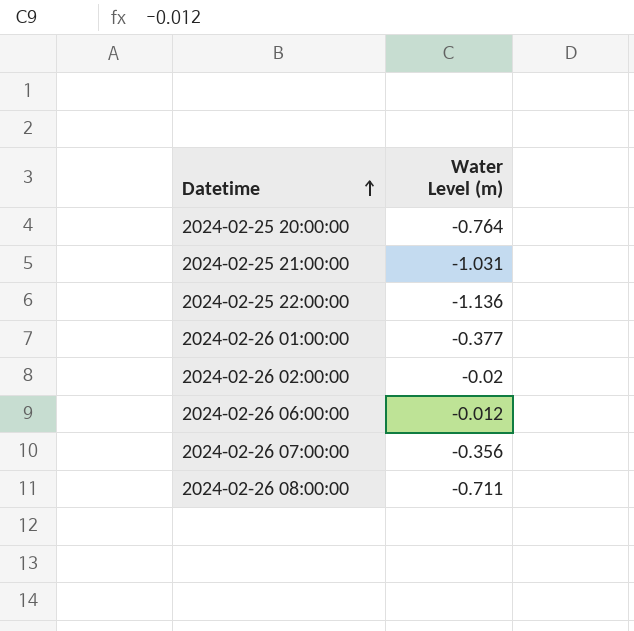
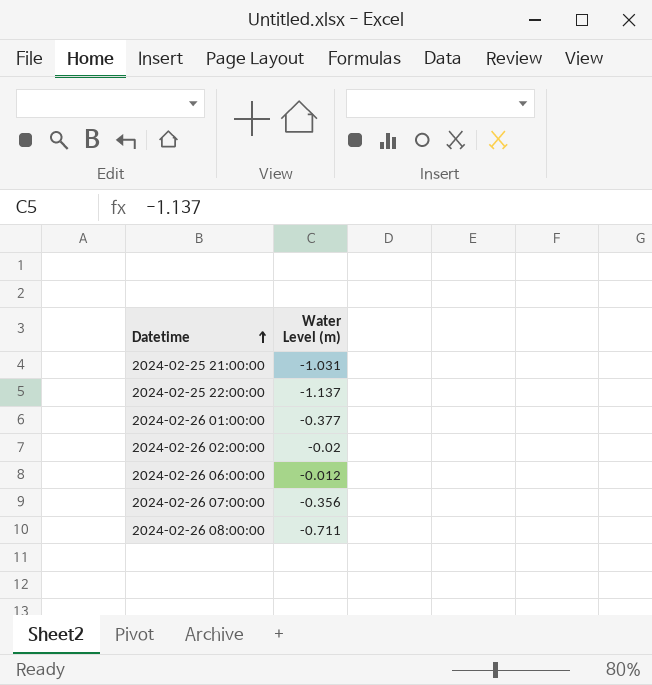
row 2024-02-25 20:00:00: -0.764 -> none
2024-02-25 22:00:00 | Water Level (m): -1.136 -> -1.137

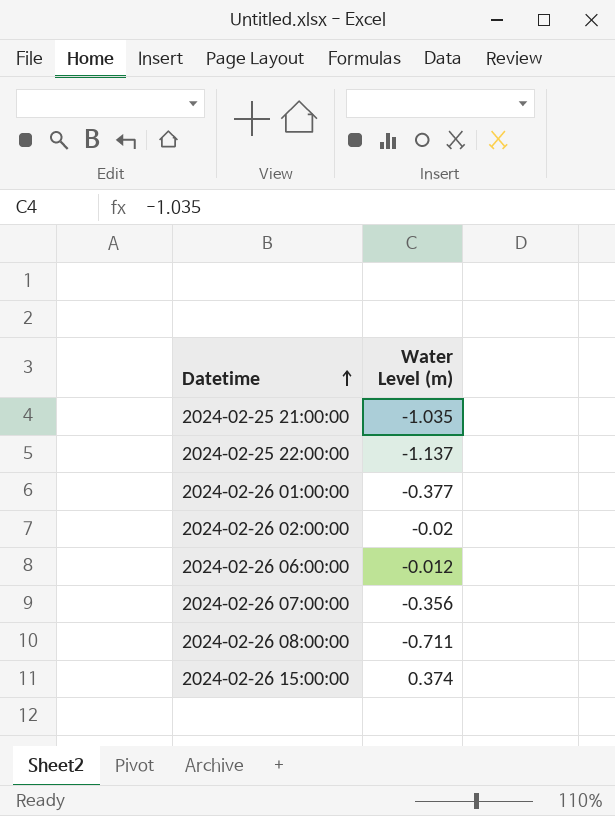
2024-02-25 21:00:00 | Water Level (m): -1.031 -> -1.035
row 2024-02-26 15:00:00: none -> 0.374

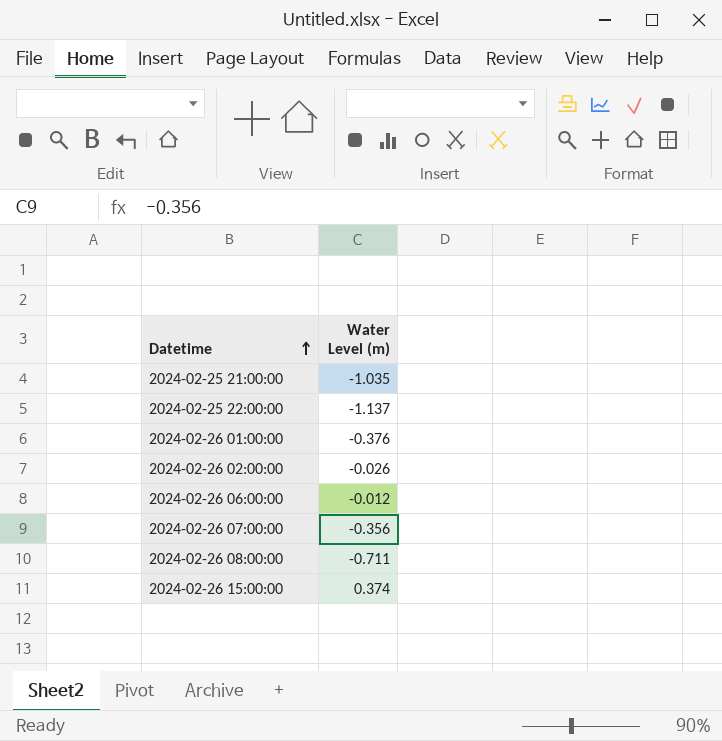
2024-02-26 01:00:00 | Water Level (m): -0.377 -> -0.376
2024-02-26 02:00:00 | Water Level (m): -0.02 -> -0.026

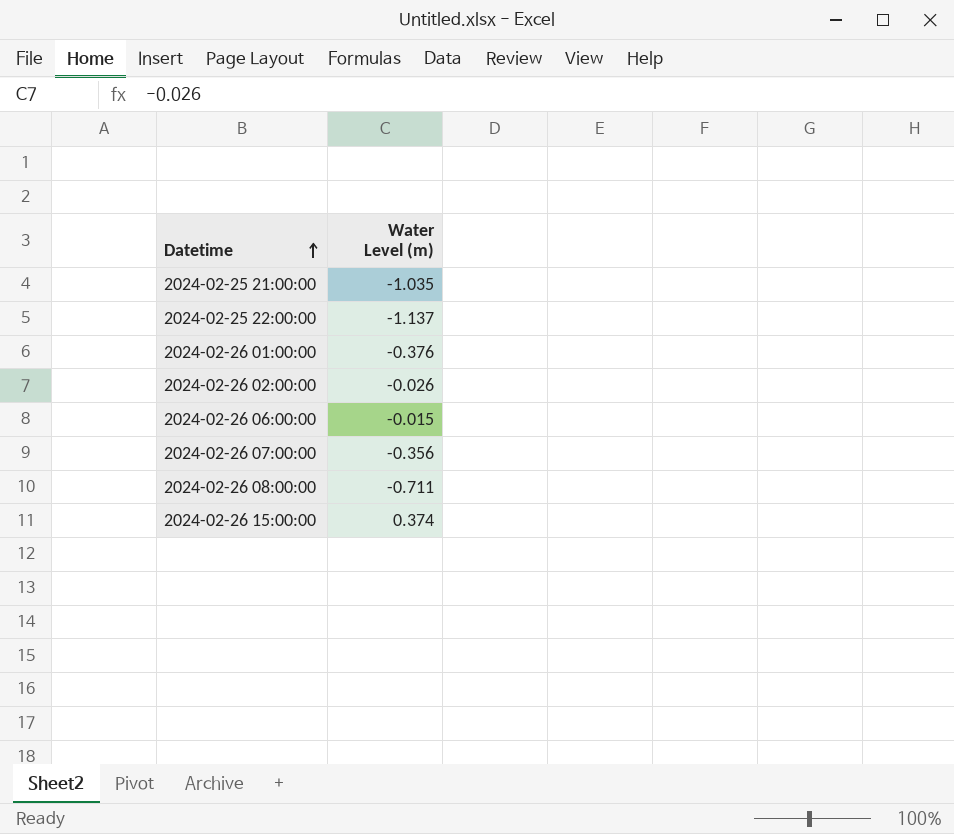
2024-02-26 06:00:00 | Water Level (m): -0.012 -> -0.015

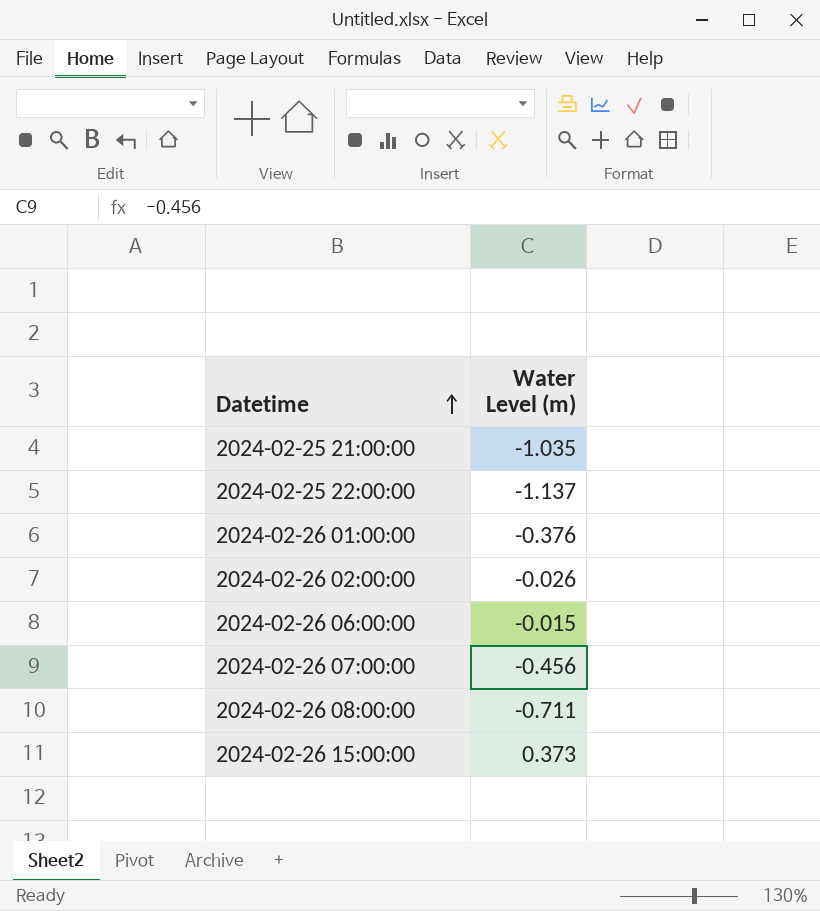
2024-02-26 07:00:00 | Water Level (m): -0.356 -> -0.456
2024-02-26 15:00:00 | Water Level (m): 0.374 -> 0.373

